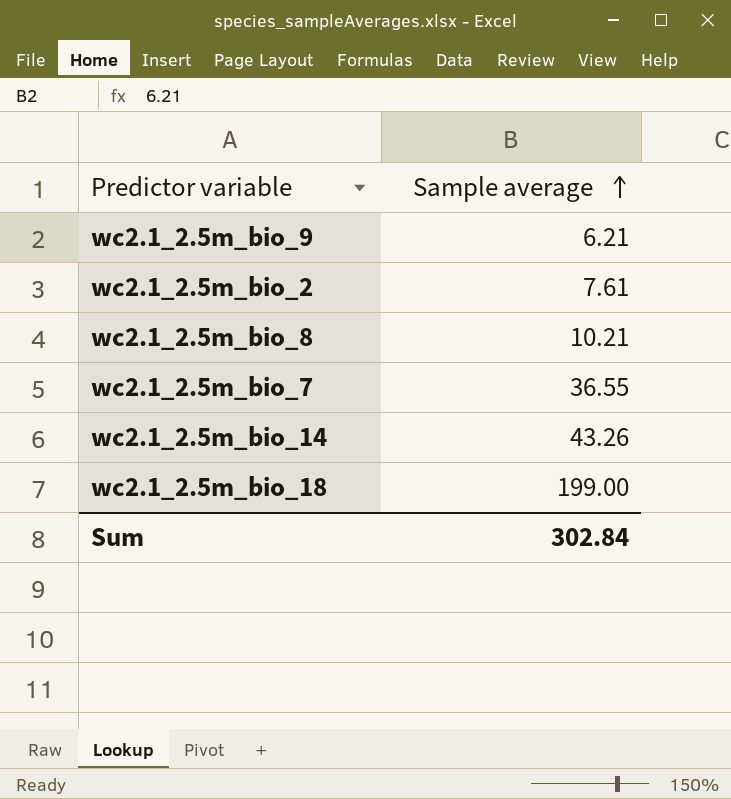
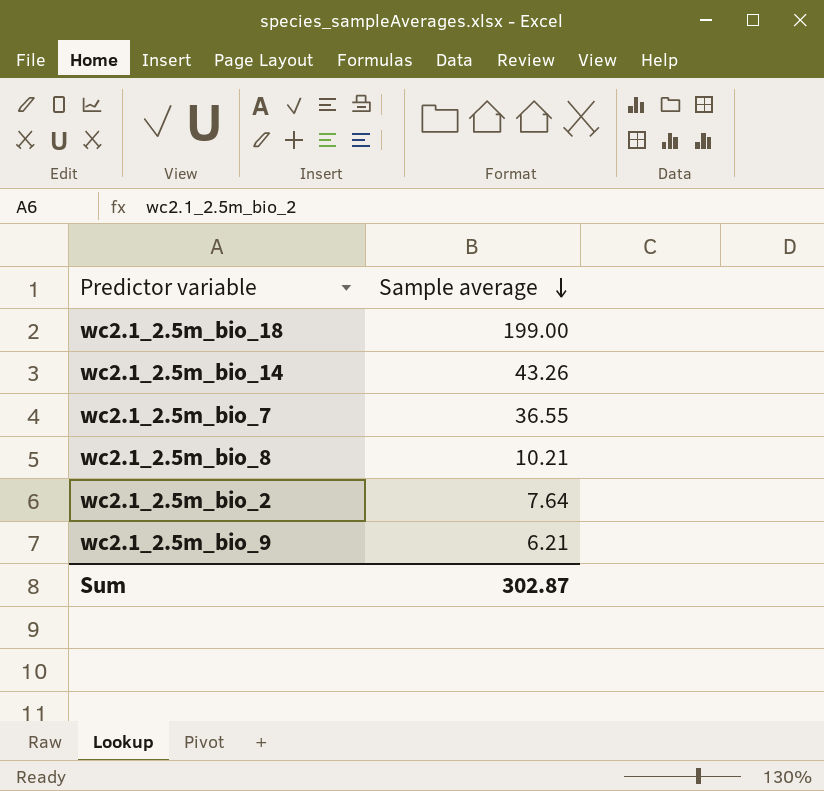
row order: Sample average ascending -> Sample average descending
wc2.1_2.5m_bio_2 | Sample average: 7.61 -> 7.64
Sum | Sample average: 302.84 -> 302.87

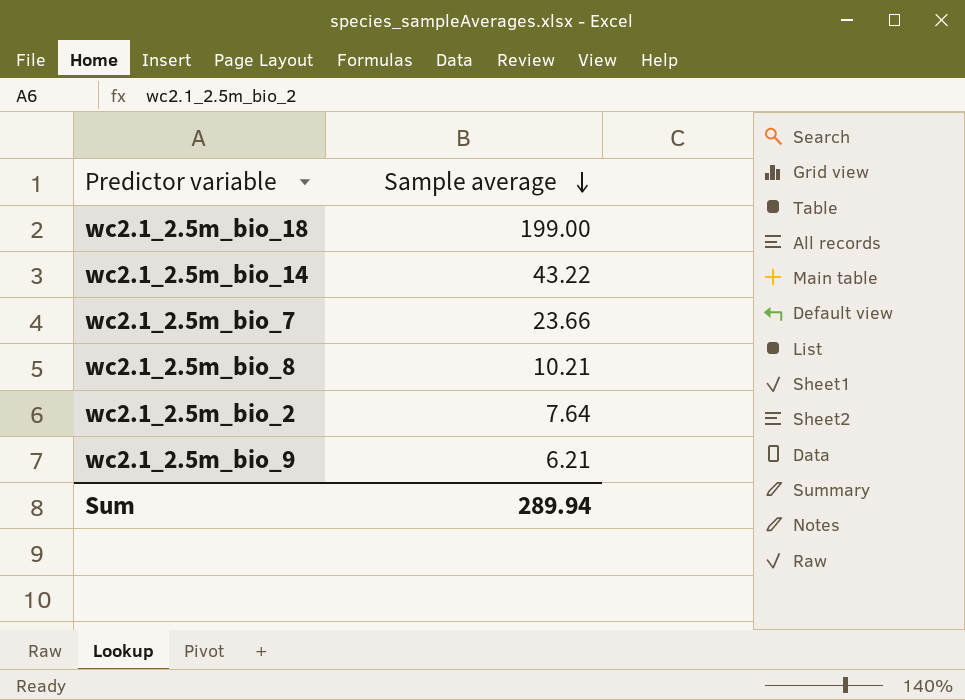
wc2.1_2.5m_bio_14 | Sample average: 43.26 -> 43.22
wc2.1_2.5m_bio_7 | Sample average: 36.55 -> 23.66
Sum | Sample average: 302.87 -> 289.94

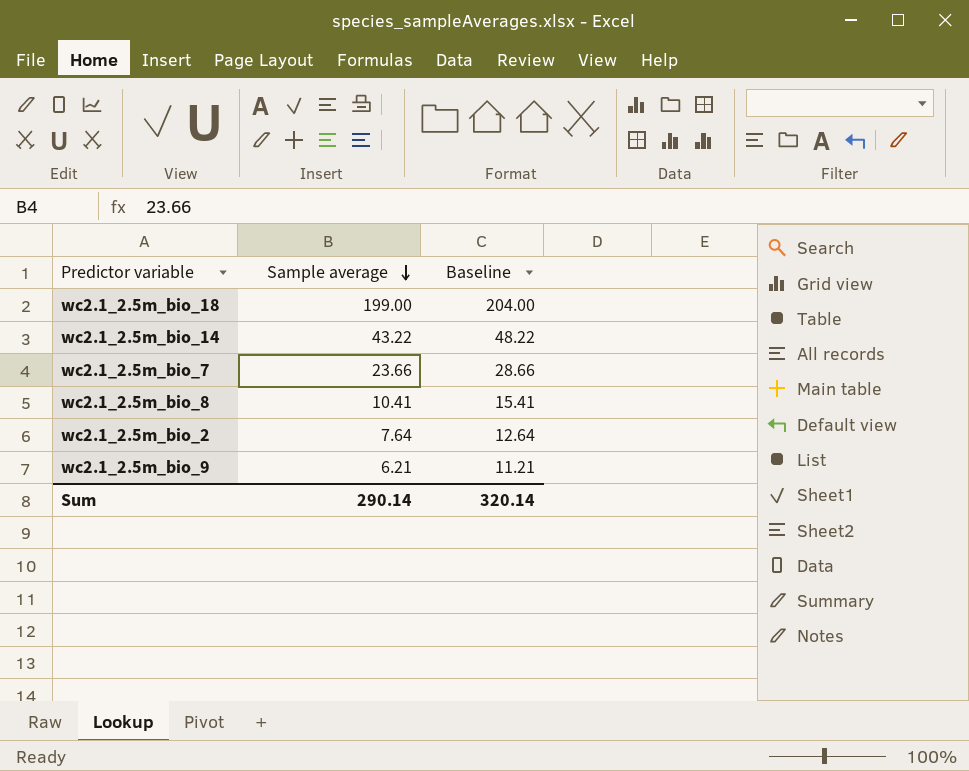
column Baseline | formula: none -> [Sample average] + 5
wc2.1_2.5m_bio_8 | Sample average: 10.21 -> 10.41
Sum | Sample average: 289.94 -> 290.14

